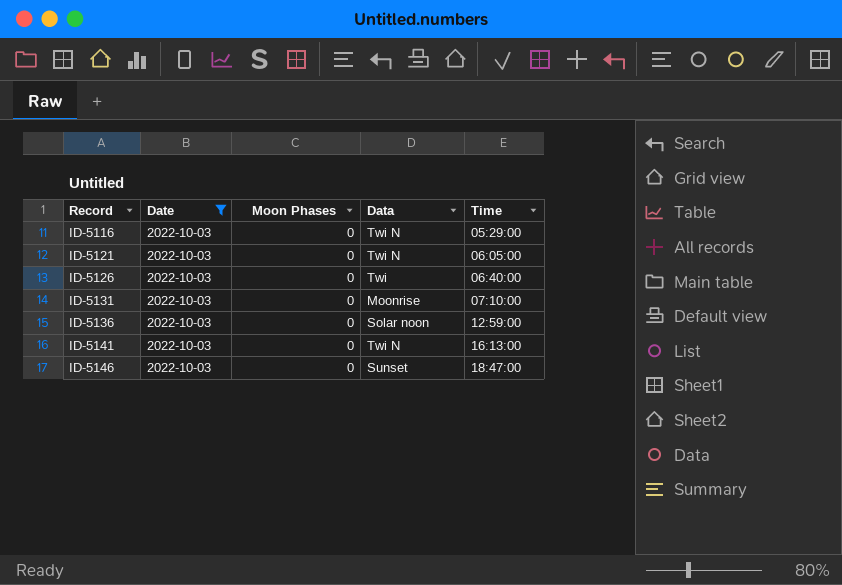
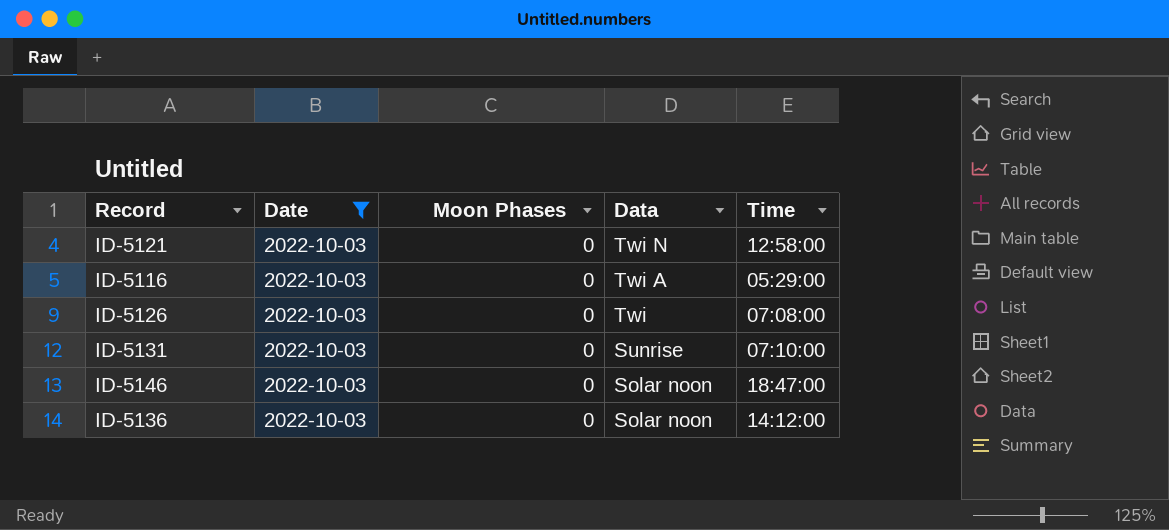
row order: Record ascending -> Data descending
row ID-5141: 2022-10-03 | 0 | Twi N | 16:13:00 -> none
ID-5121 | Time: 06:05:00 -> 12:58:00
ID-5116 | Data: Twi N -> Twi A
ID-5126 | Time: 06:40:00 -> 07:08:00
ID-5131 | Data: Moonrise -> Sunrise
ID-5146 | Data: Sunset -> Solar noon
ID-5136 | Time: 12:59:00 -> 14:12:00

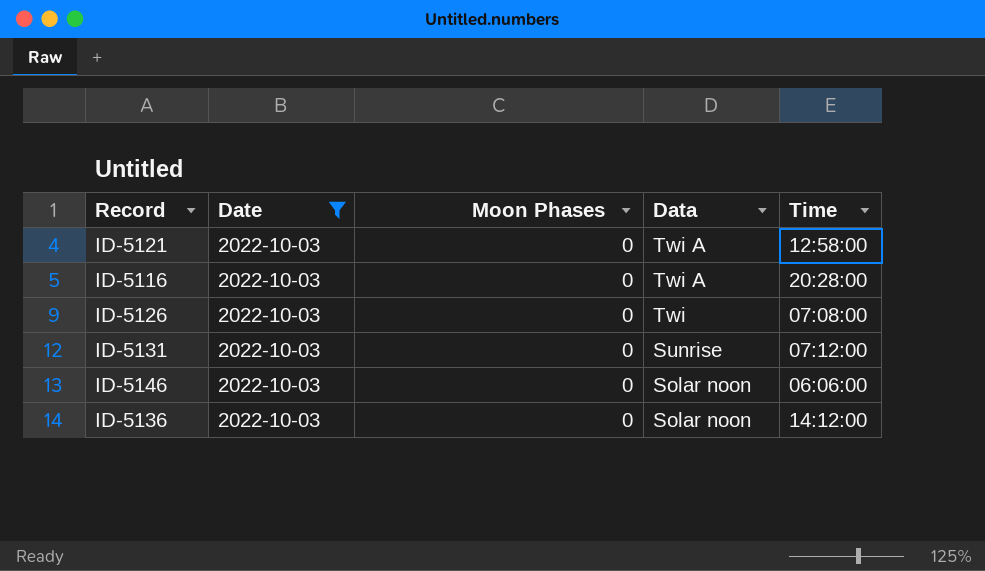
ID-5121 | Data: Twi N -> Twi A
ID-5116 | Time: 05:29:00 -> 20:28:00
ID-5131 | Time: 07:10:00 -> 07:12:00
ID-5146 | Time: 18:47:00 -> 06:06:00

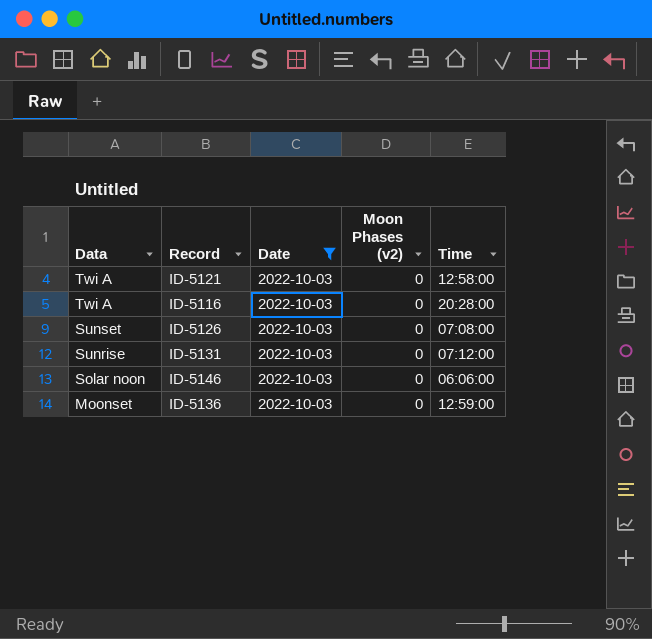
column Data | position: 4 -> 1
column name: Moon Phases -> Moon Phases (v2)
ID-5126 | Data: Twi -> Sunset
ID-5136 | Data: Solar noon -> Moonset
ID-5136 | Time: 14:12:00 -> 12:59:00

